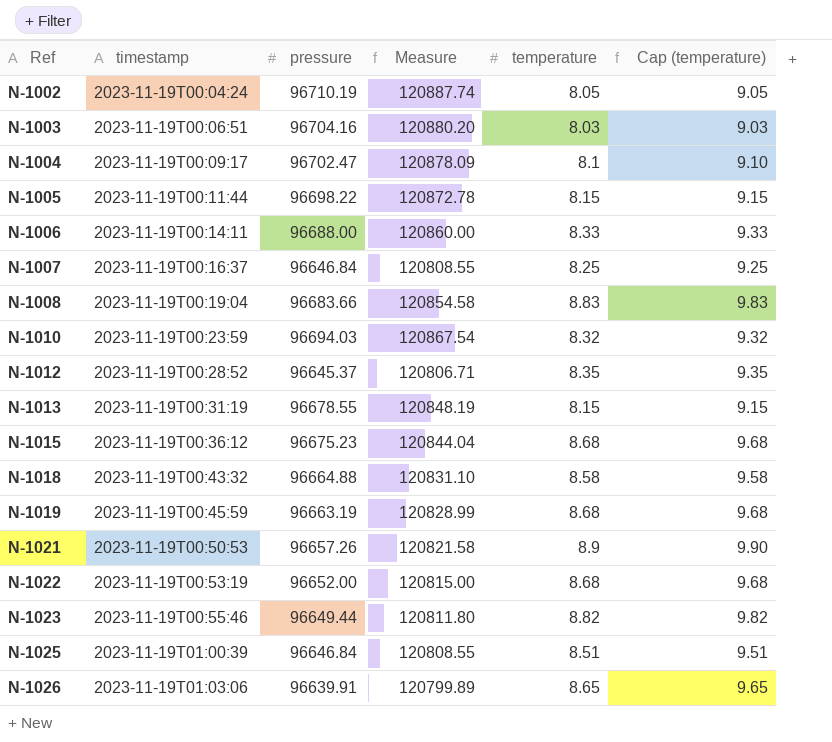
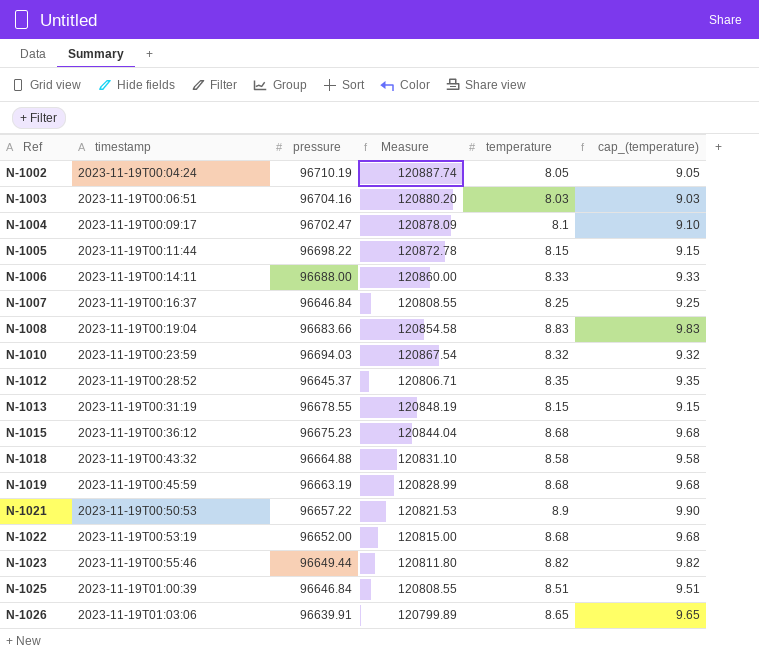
column name: Cap (temperature) -> cap_(temperature)
N-1021 | pressure: 96657.26 -> 96657.22
N-1021 | Measure: 120821.58 -> 120821.53

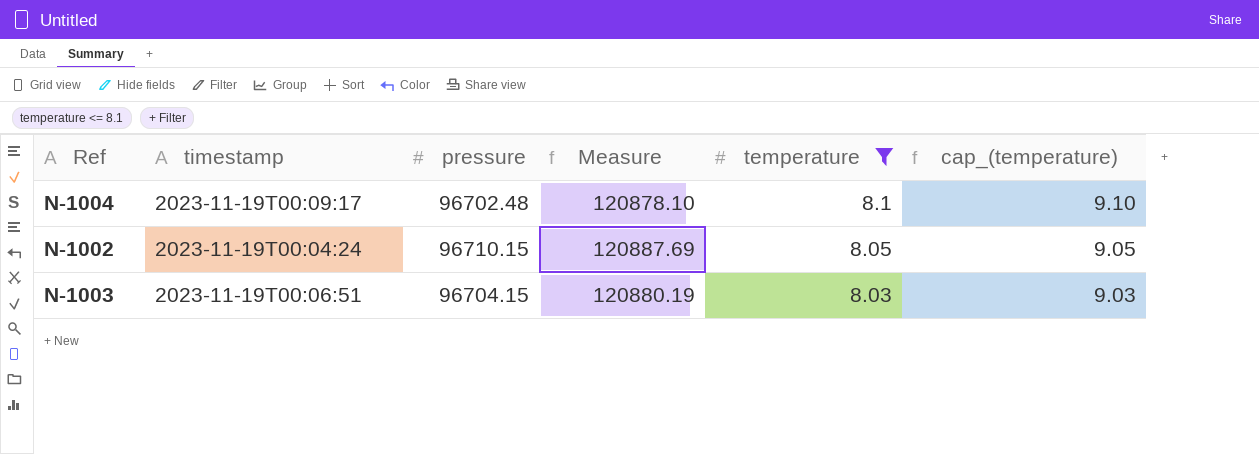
filter: none -> temperature <= 8.1
row order: Ref ascending -> temperature descending
N-1004 | pressure: 96702.47 -> 96702.48
N-1004 | Measure: 120878.09 -> 120878.10
N-1002 | pressure: 96710.19 -> 96710.15
N-1002 | Measure: 120887.74 -> 120887.69
N-1003 | pressure: 96704.16 -> 96704.15
N-1003 | Measure: 120880.20 -> 120880.19

